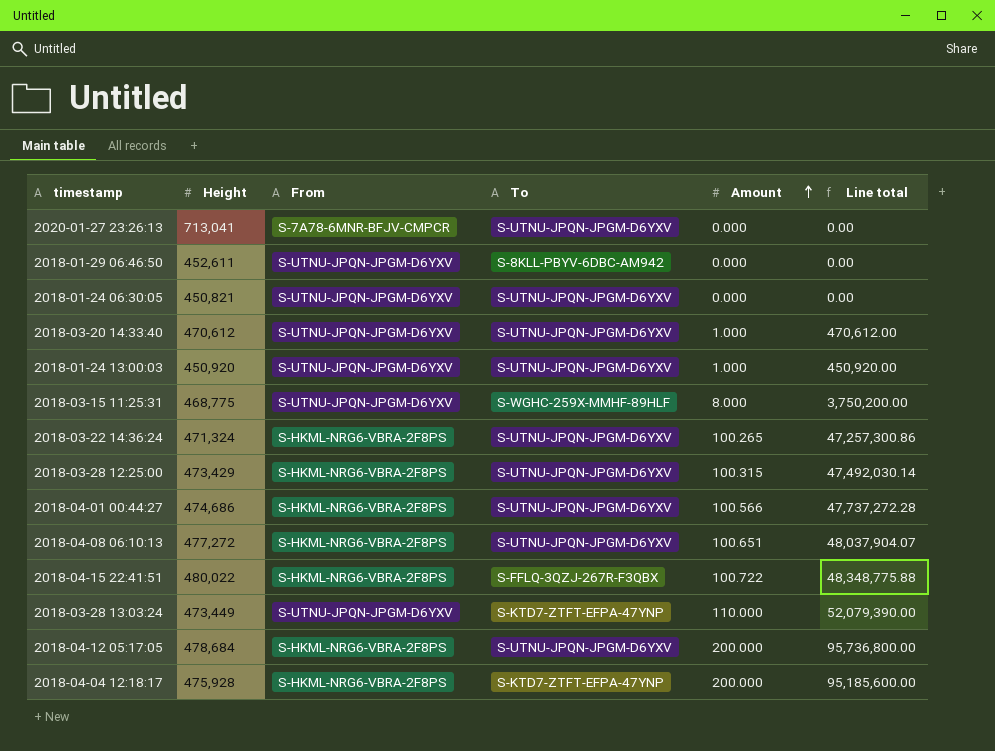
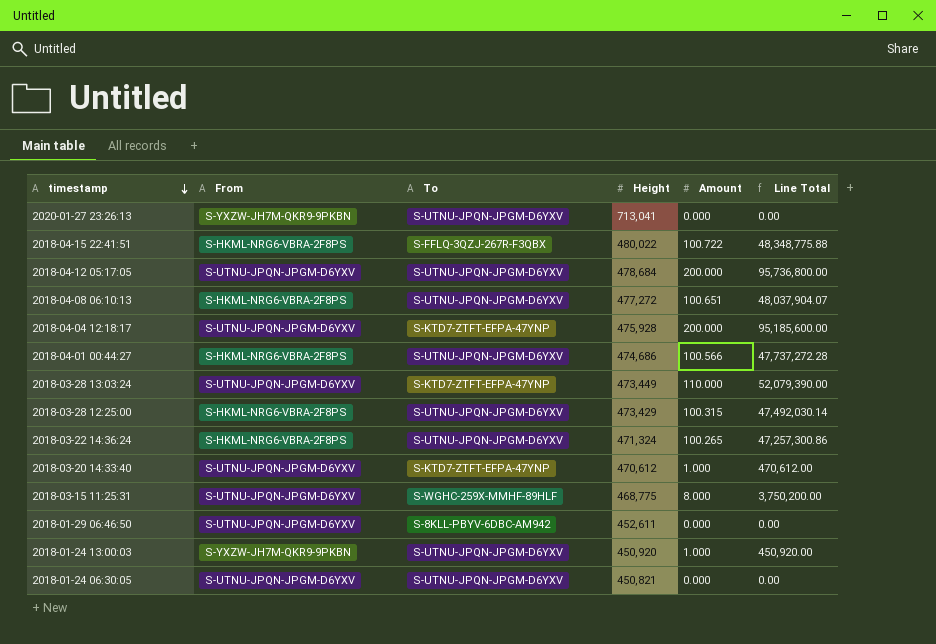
row order: Amount ascending -> timestamp descending
column Height | position: 2 -> 4
column name: Line total -> Line Total
2020-01-27 23:26:13 | From: S-7A78-6MNR-BFJV-CMPCR -> S-YXZW-JH7M-QKR9-9PKBN
2018-04-12 05:17:05 | From: S-HKML-NRG6-VBRA-2F8PS -> S-UTNU-JPQN-JPGM-D6YXV
2018-04-04 12:18:17 | From: S-HKML-NRG6-VBRA-2F8PS -> S-UTNU-JPQN-JPGM-D6YXV
2018-03-20 14:33:40 | To: S-UTNU-JPQN-JPGM-D6YXV -> S-KTD7-ZTFT-EFPA-47YNP
2018-01-24 13:00:03 | From: S-UTNU-JPQN-JPGM-D6YXV -> S-YXZW-JH7M-QKR9-9PKBN

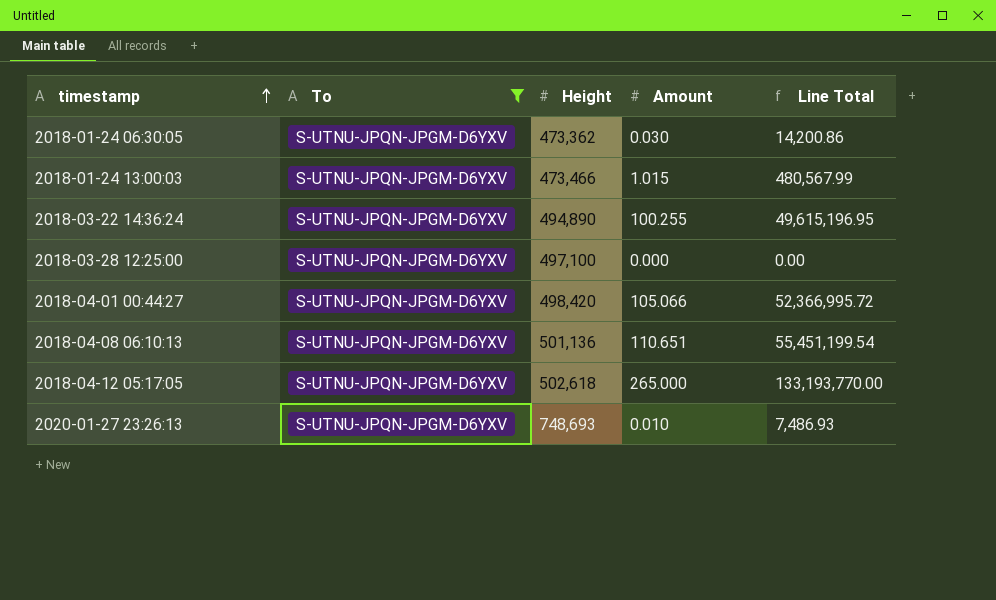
filter: none -> To = S-UTNU-JPQN-JPGM-D6YXV
row order: timestamp descending -> timestamp ascending
column From | position: 2 -> none
2018-01-24 06:30:05 | Height: 450,821 -> 473,362
2018-01-24 06:30:05 | Amount: 0.000 -> 0.030
2018-01-24 06:30:05 | Line Total: 0.00 -> 14,200.86
2018-01-24 13:00:03 | Height: 450,920 -> 473,466
2018-01-24 13:00:03 | Amount: 1.000 -> 1.015
2018-01-24 13:00:03 | Line Total: 450,920.00 -> 480,567.99
2018-03-22 14:36:24 | Height: 471,324 -> 494,890
2018-03-22 14:36:24 | Amount: 100.265 -> 100.255
2018-03-22 14:36:24 | Line Total: 47,257,300.86 -> 49,615,196.95
2018-03-28 12:25:00 | Height: 473,429 -> 497,100
2018-03-28 12:25:00 | Amount: 100.315 -> 0.000
2018-03-28 12:25:00 | Line Total: 47,492,030.14 -> 0.00
2018-04-01 00:44:27 | Height: 474,686 -> 498,420
2018-04-01 00:44:27 | Amount: 100.566 -> 105.066
2018-04-01 00:44:27 | Line Total: 47,737,272.28 -> 52,366,995.72
2018-04-08 06:10:13 | Height: 477,272 -> 501,136
2018-04-08 06:10:13 | Amount: 100.651 -> 110.651
2018-04-08 06:10:13 | Line Total: 48,037,904.07 -> 55,451,199.54
2018-04-12 05:17:05 | Height: 478,684 -> 502,618
2018-04-12 05:17:05 | Amount: 200.000 -> 265.000
2018-04-12 05:17:05 | Line Total: 95,736,800.00 -> 133,193,770.00
2020-01-27 23:26:13 | Height: 713,041 -> 748,693
2020-01-27 23:26:13 | Amount: 0.000 -> 0.010
2020-01-27 23:26:13 | Line Total: 0.00 -> 7,486.93

